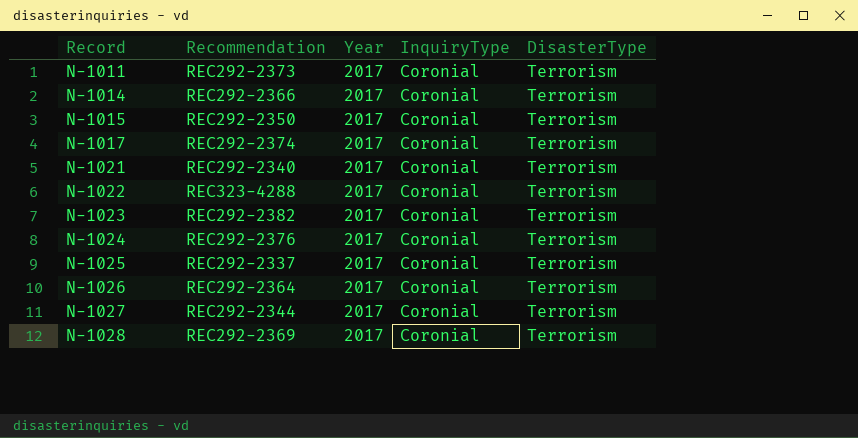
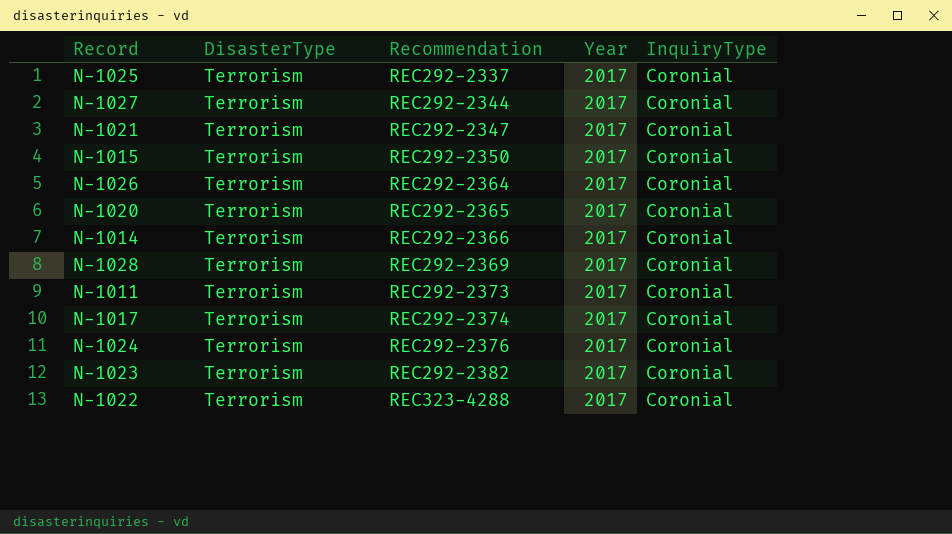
row order: Record ascending -> Recommendation ascending
column DisasterType | position: 5 -> 2
N-1021 | Recommendation: REC292-2340 -> REC292-2347
row N-1020: none -> Terrorism | REC292-2365 | 2017 | Coronial

